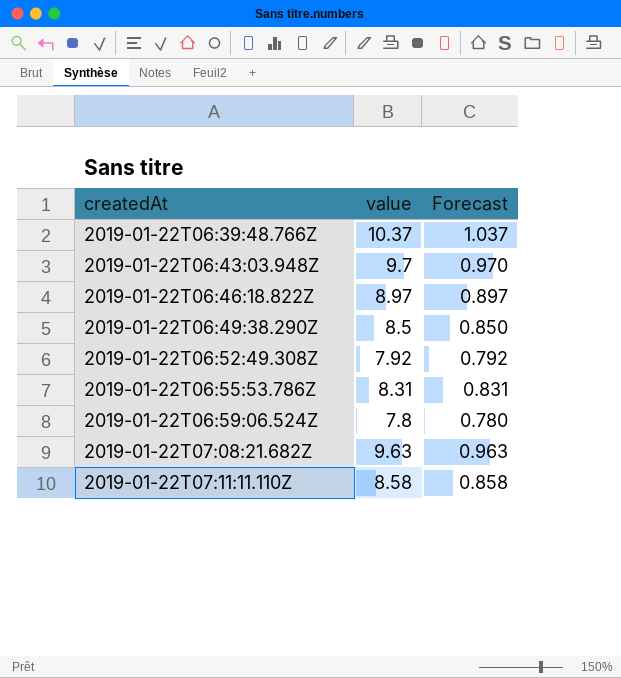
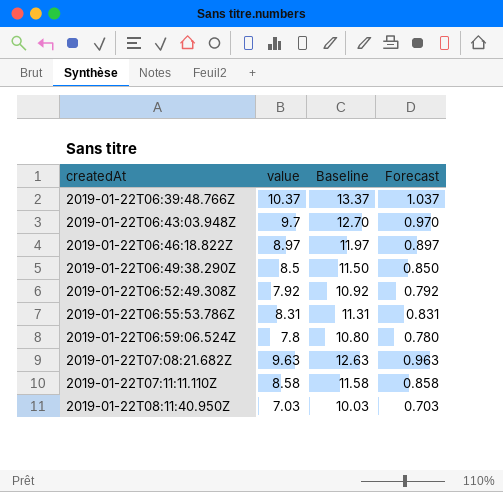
column Baseline | formula: none -> [value] + 3
row 2019-01-22T08:11:40.950Z: none -> 7.03 | 10.03 | 0.703

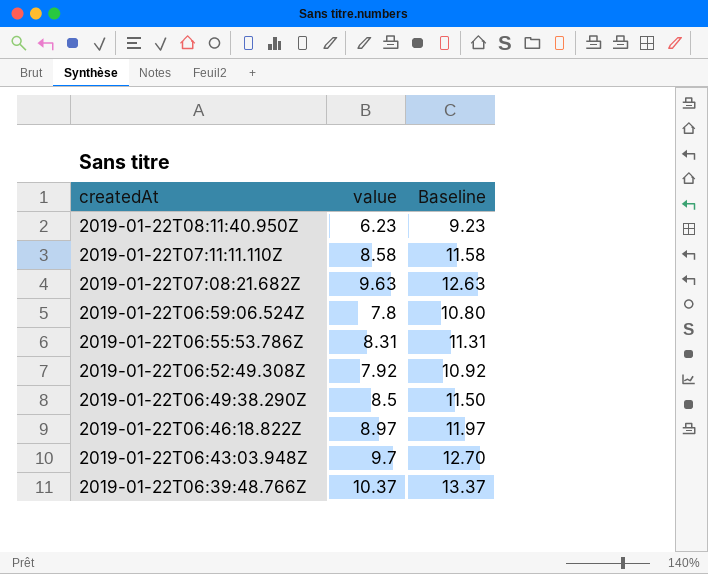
row order: createdAt ascending -> createdAt descending
column Forecast | formula: [value] * 0.1 -> none
2019-01-22T08:11:40.950Z | value: 7.03 -> 6.23
2019-01-22T08:11:40.950Z | Baseline: 10.03 -> 9.23

